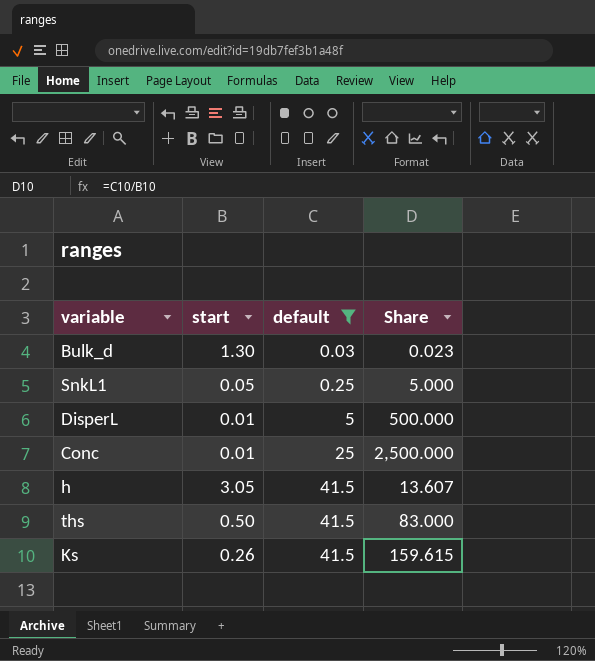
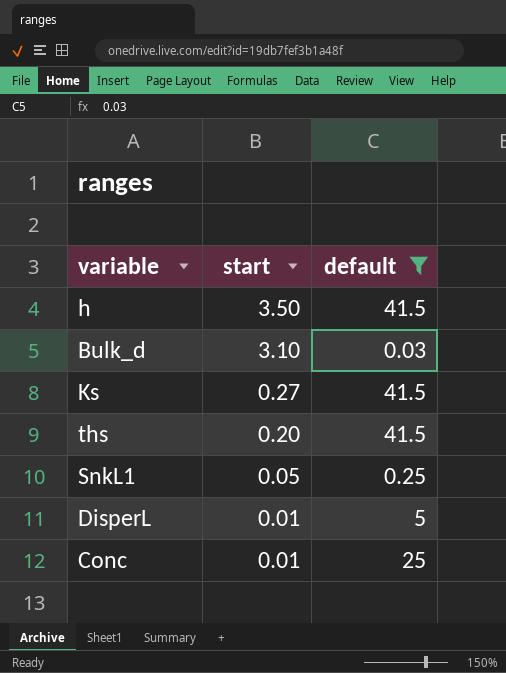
row order: default ascending -> start descending
column Share | formula: [default] / [start] -> none
h | start: 3.05 -> 3.50
Bulk_d | start: 1.30 -> 3.10
Ks | start: 0.26 -> 0.27
ths | start: 0.50 -> 0.20

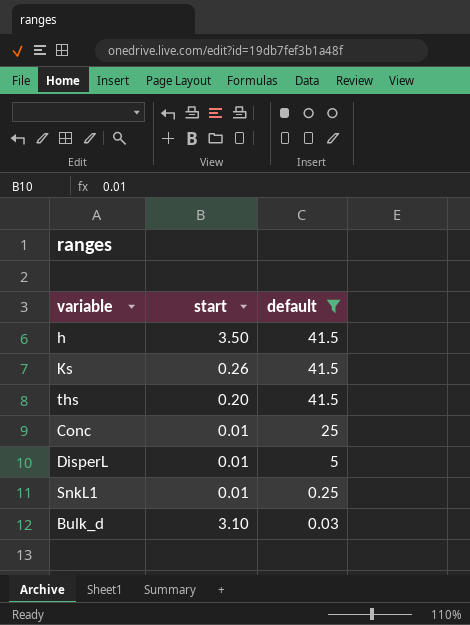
row order: start descending -> default descending
Ks | start: 0.27 -> 0.26
SnkL1 | start: 0.05 -> 0.01

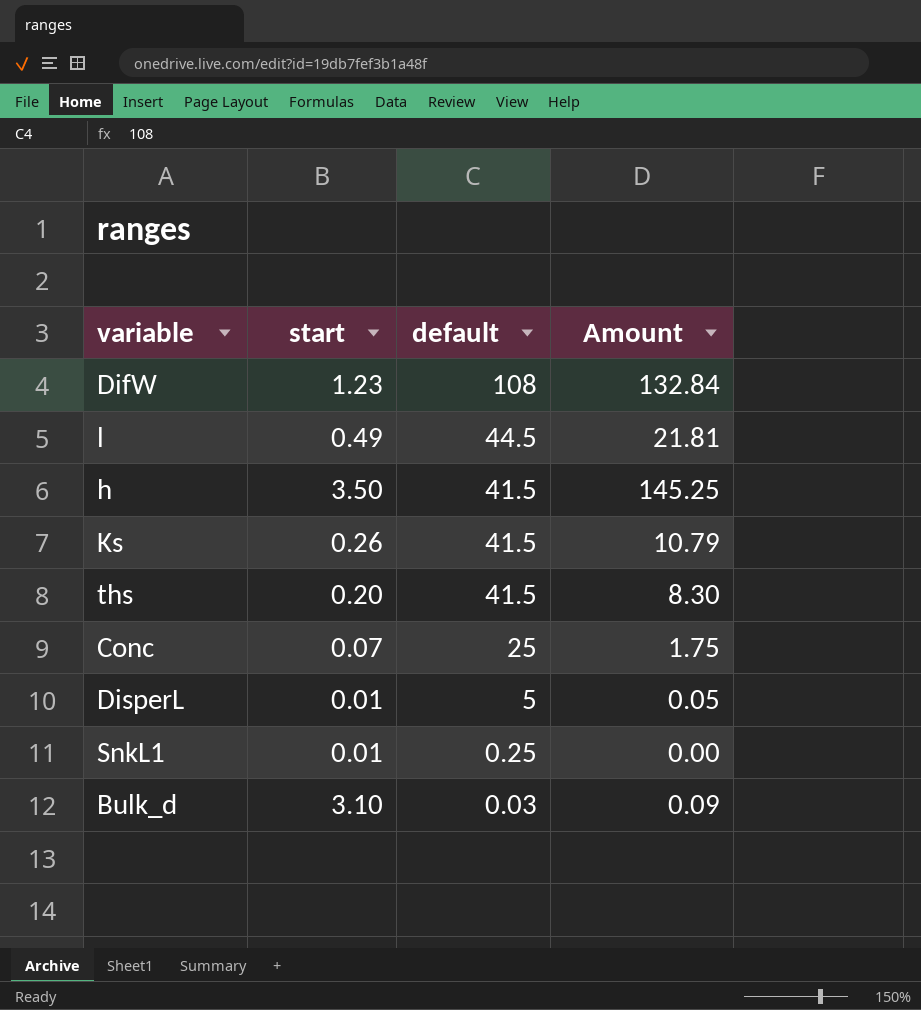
filter: default <= 41.5 -> none
column Amount | formula: none -> [start] * [default]
Conc | start: 0.01 -> 0.07

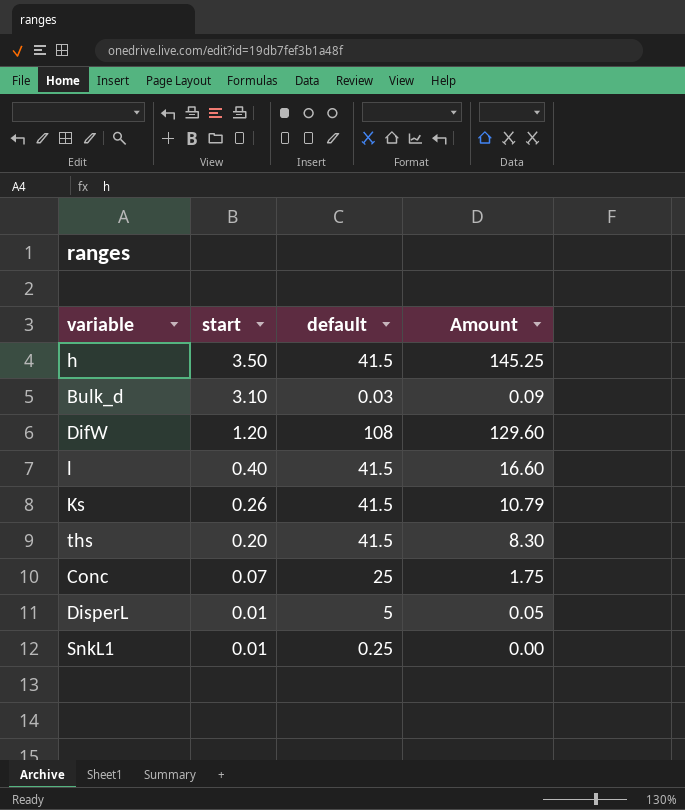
row order: default descending -> start descending
DifW | start: 1.23 -> 1.20
DifW | Amount: 132.84 -> 129.60
l | start: 0.49 -> 0.40
l | default: 44.5 -> 41.5
l | Amount: 21.81 -> 16.60

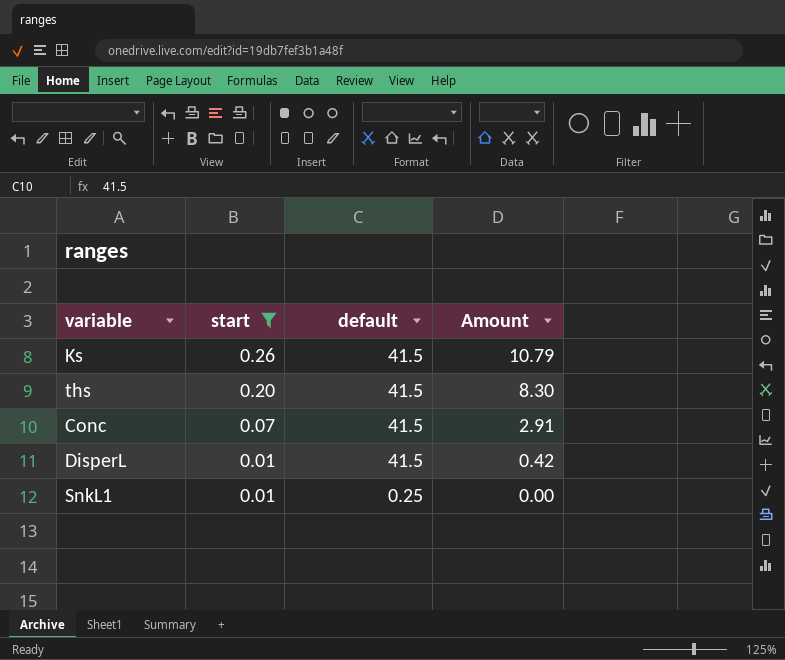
filter: none -> start <= 0.26
Conc | default: 25 -> 41.5
Conc | Amount: 1.75 -> 2.91
DisperL | default: 5 -> 41.5
DisperL | Amount: 0.05 -> 0.42

